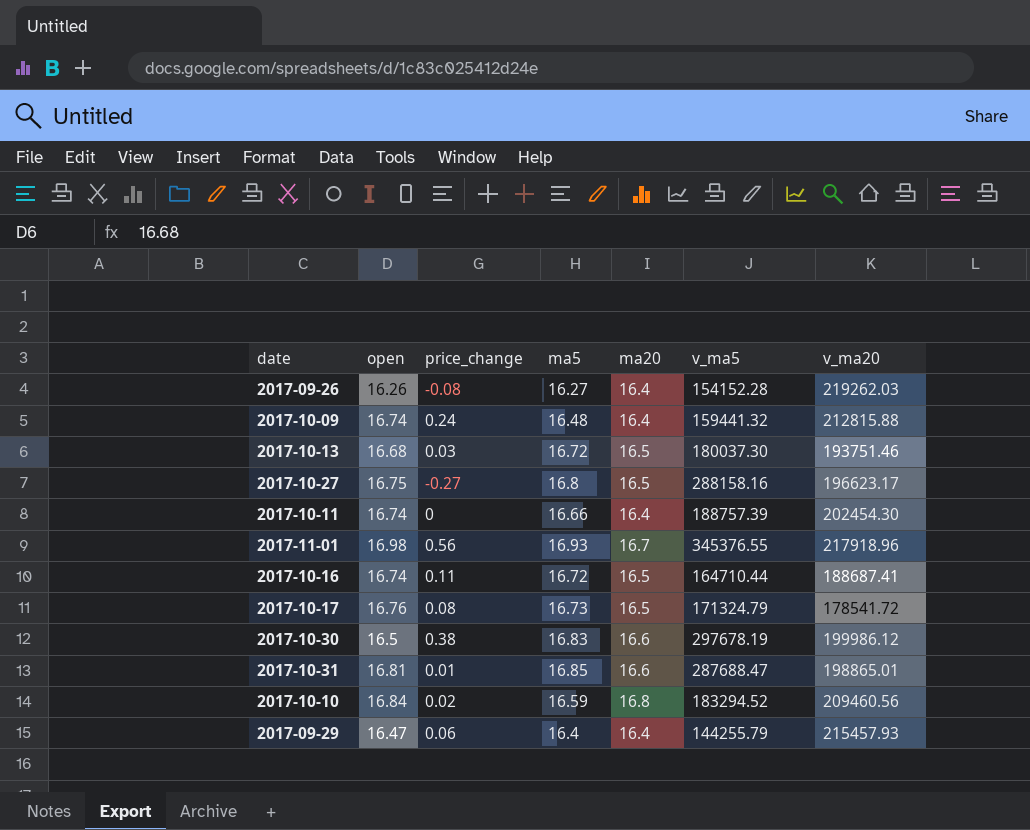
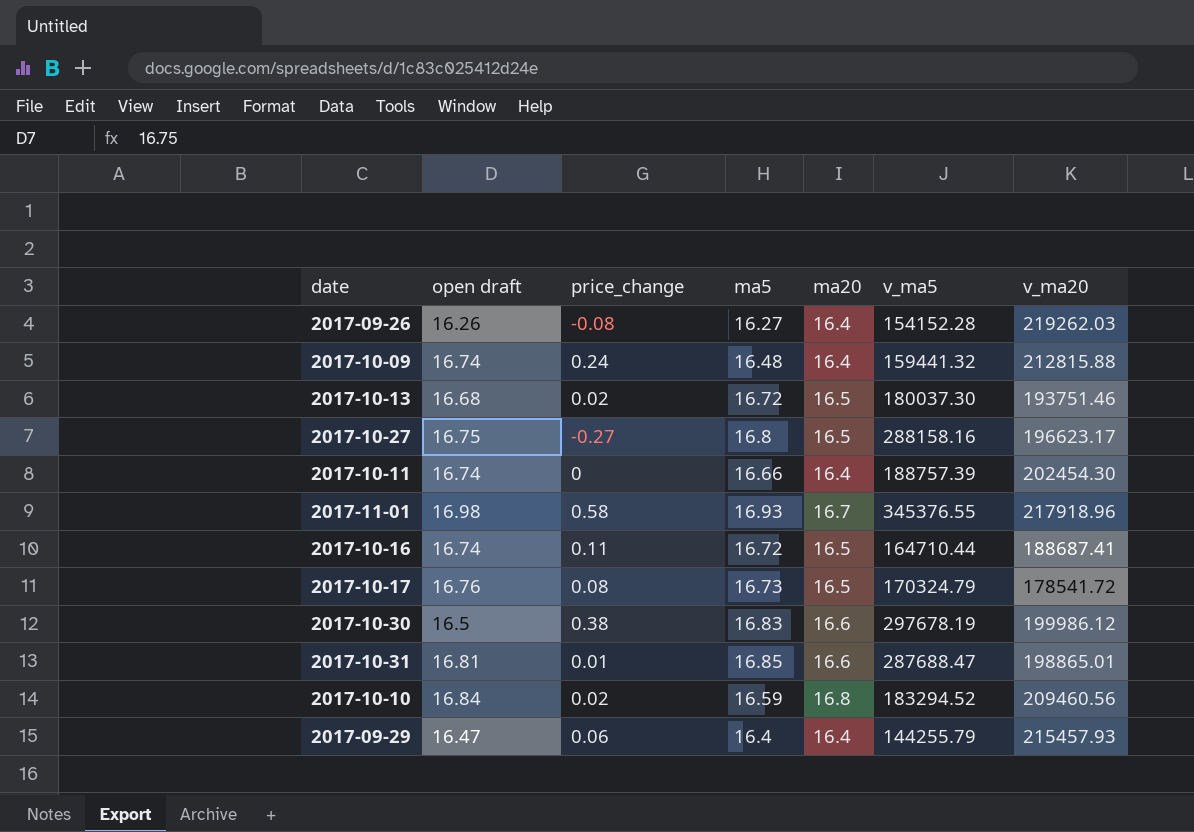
column name: open -> open draft
2017-10-13 | price_change: 0.03 -> 0.02
2017-11-01 | price_change: 0.56 -> 0.58
2017-10-17 | v_ma5: 171324.79 -> 170324.79

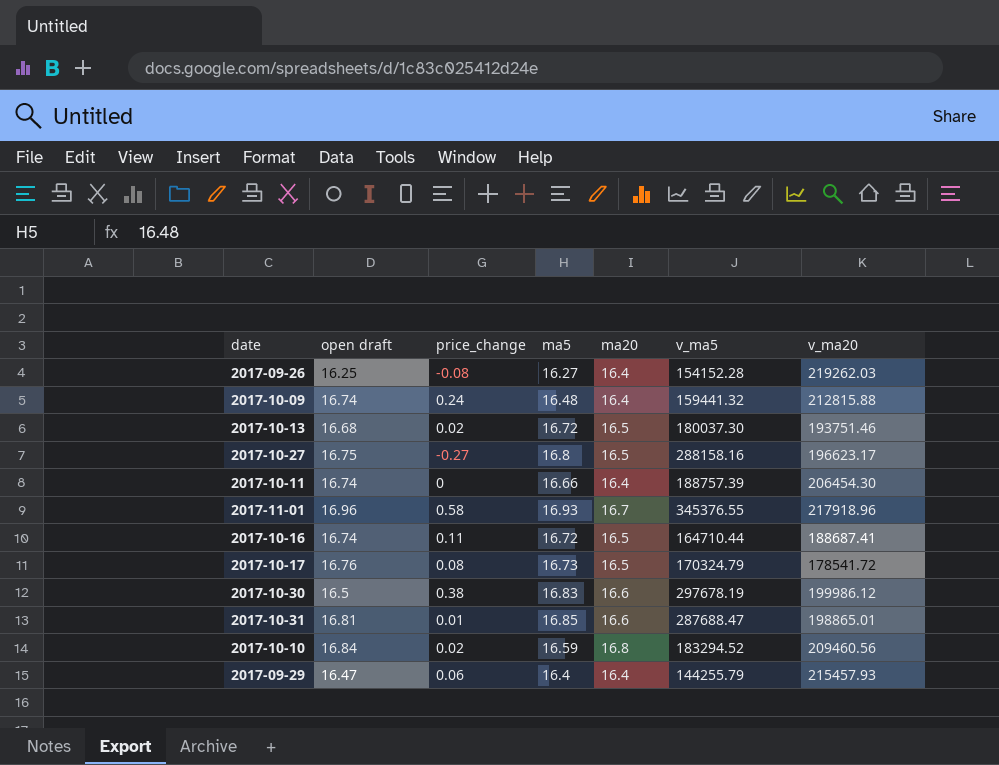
2017-09-26 | open draft: 16.26 -> 16.25
2017-10-11 | v_ma20: 202454.30 -> 206454.30
2017-11-01 | open draft: 16.98 -> 16.96

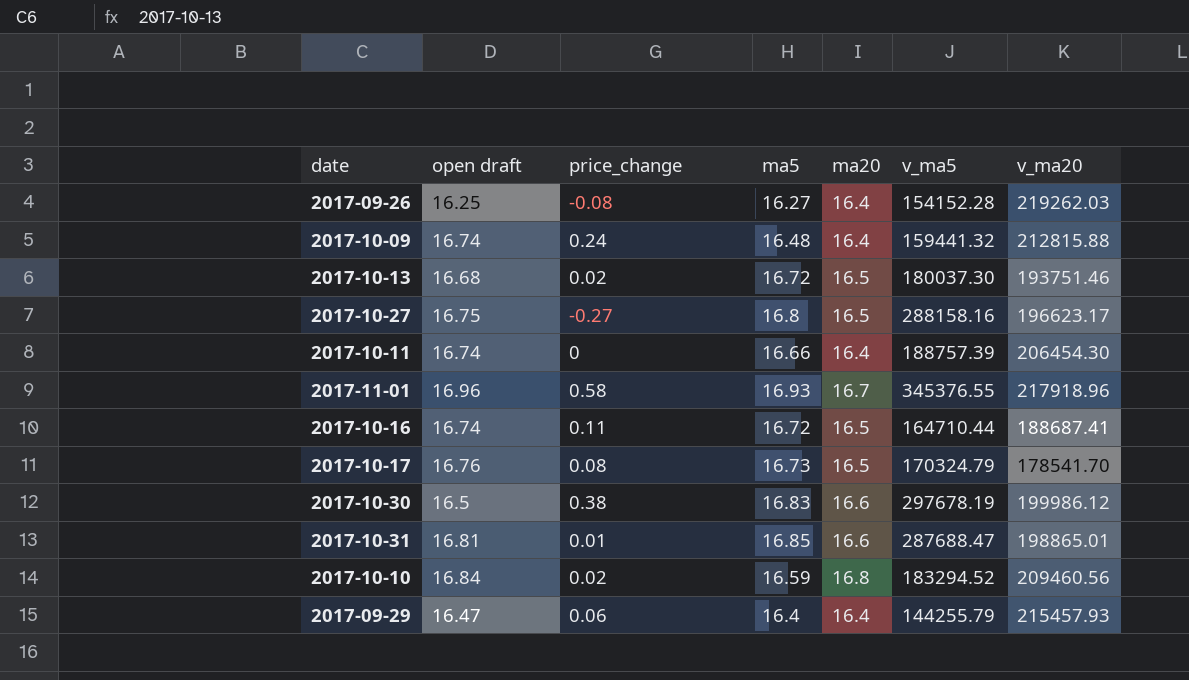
2017-10-17 | v_ma20: 178541.72 -> 178541.70

